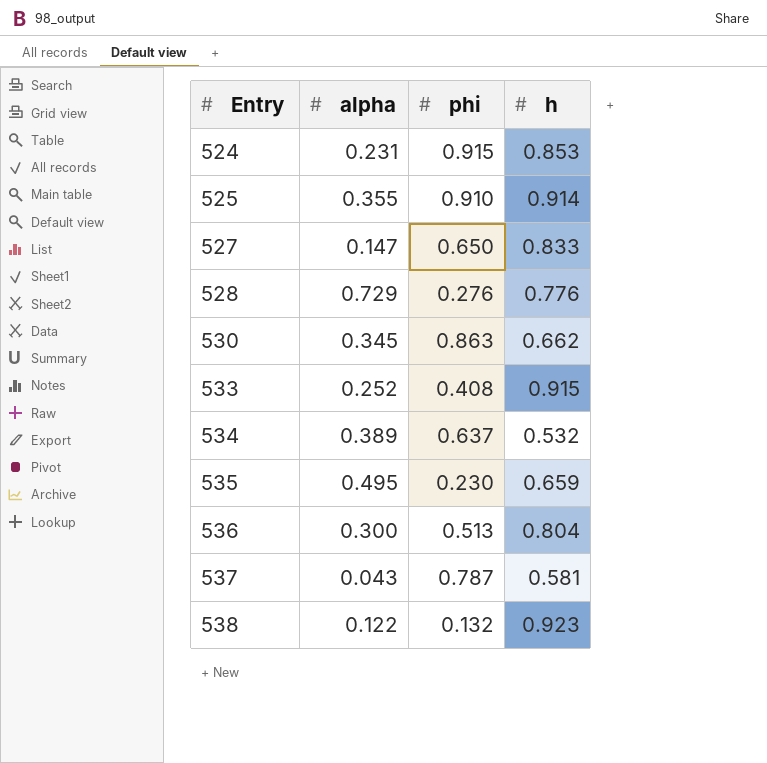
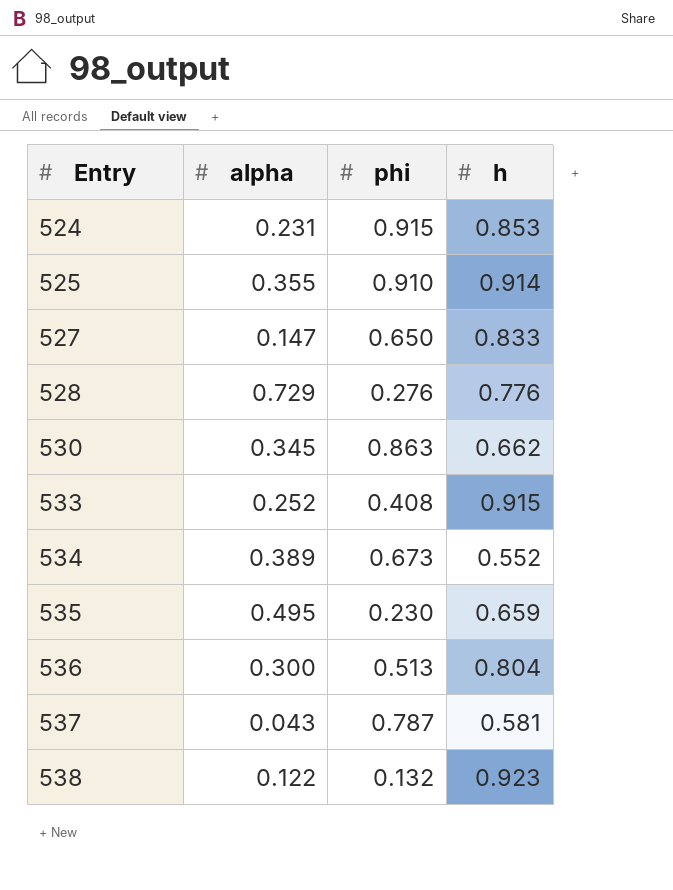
534 | phi: 0.637 -> 0.673
534 | h: 0.532 -> 0.552

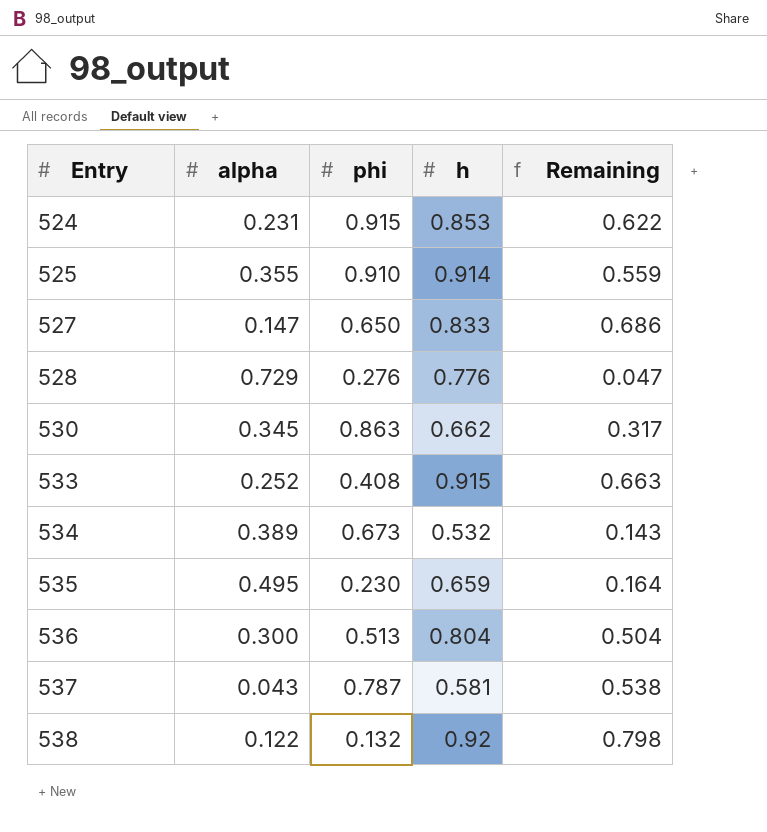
column Remaining | formula: none -> [h] - [alpha]
534 | h: 0.552 -> 0.532
538 | h: 0.923 -> 0.92

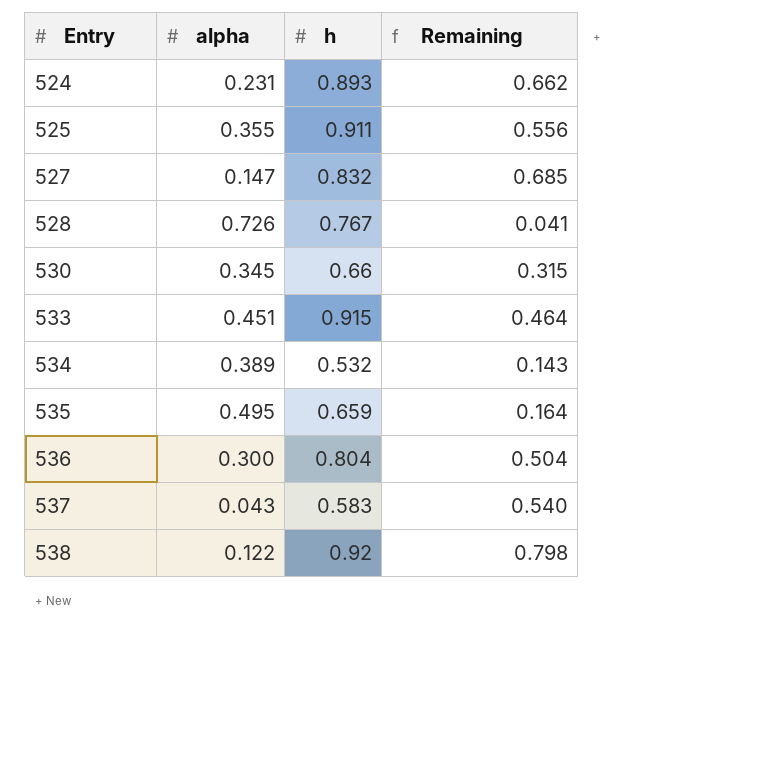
column phi | position: 3 -> none
524 | h: 0.853 -> 0.893
524 | Remaining: 0.622 -> 0.662
525 | h: 0.914 -> 0.911
525 | Remaining: 0.559 -> 0.556
527 | h: 0.833 -> 0.832
527 | Remaining: 0.686 -> 0.685
528 | alpha: 0.729 -> 0.726
528 | h: 0.776 -> 0.767
528 | Remaining: 0.047 -> 0.041
530 | h: 0.662 -> 0.66
530 | Remaining: 0.317 -> 0.315
533 | alpha: 0.252 -> 0.451
533 | Remaining: 0.663 -> 0.464
537 | h: 0.581 -> 0.583
537 | Remaining: 0.538 -> 0.540

